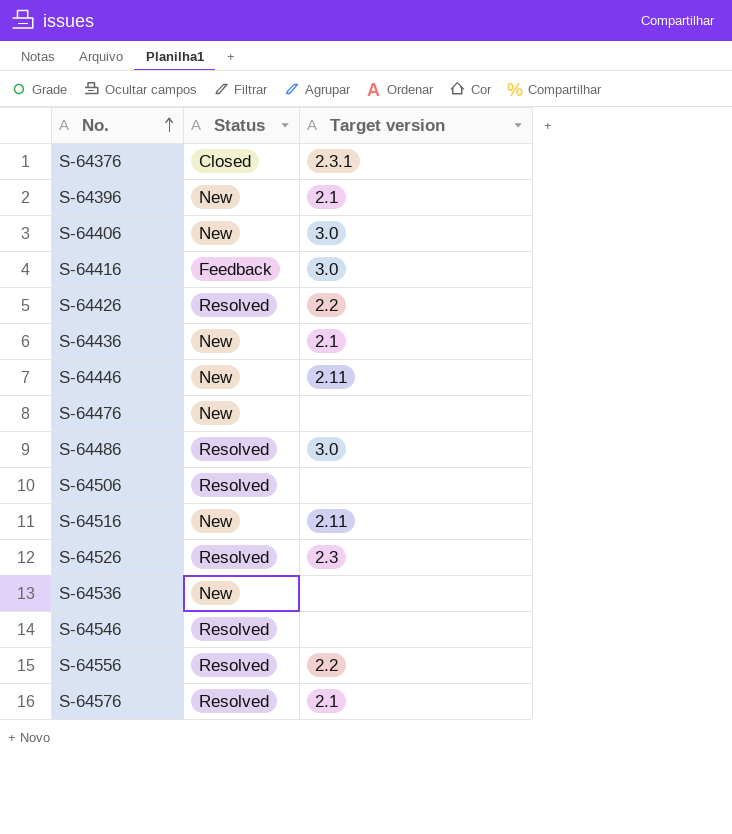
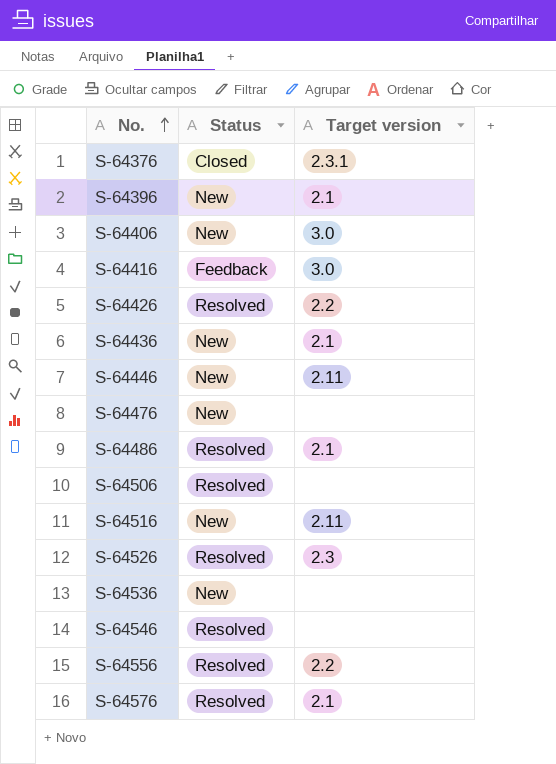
S-64486 | Target version: 3.0 -> 2.1

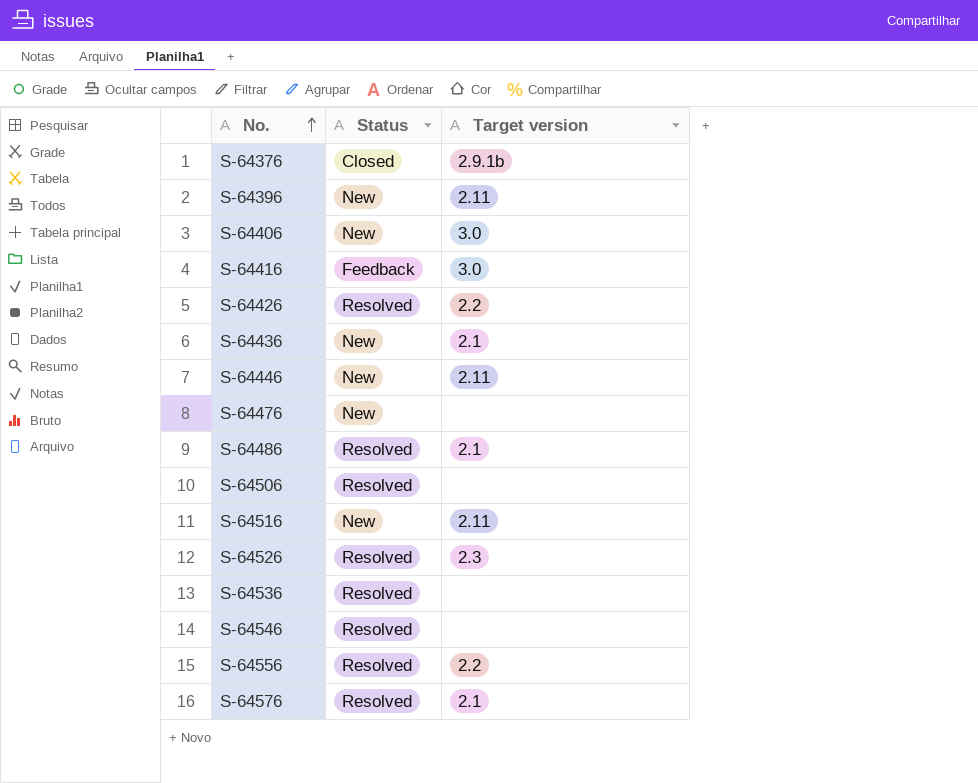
S-64376 | Target version: 2.3.1 -> 2.9.1b
S-64396 | Target version: 2.1 -> 2.11
S-64536 | Status: New -> Resolved

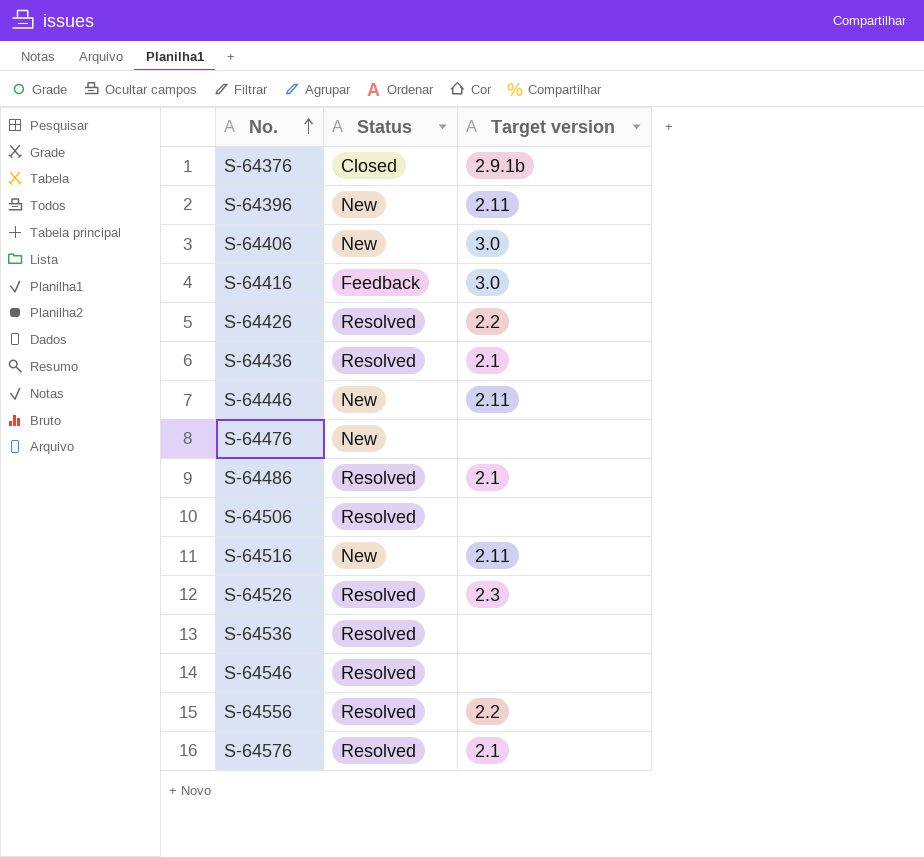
S-64436 | Status: New -> Resolved

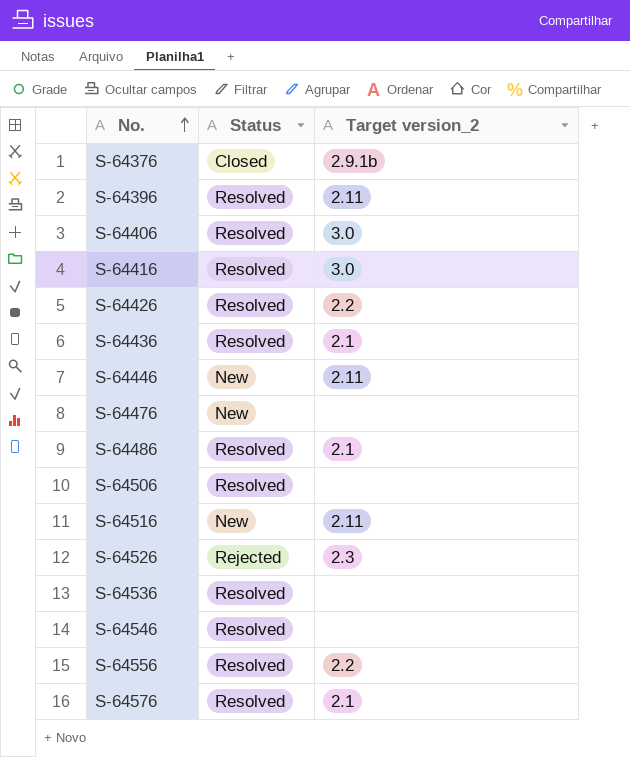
column name: Target version -> Target version_2
S-64396 | Status: New -> Resolved
S-64406 | Status: New -> Resolved
S-64416 | Status: Feedback -> Resolved
S-64526 | Status: Resolved -> Rejected

